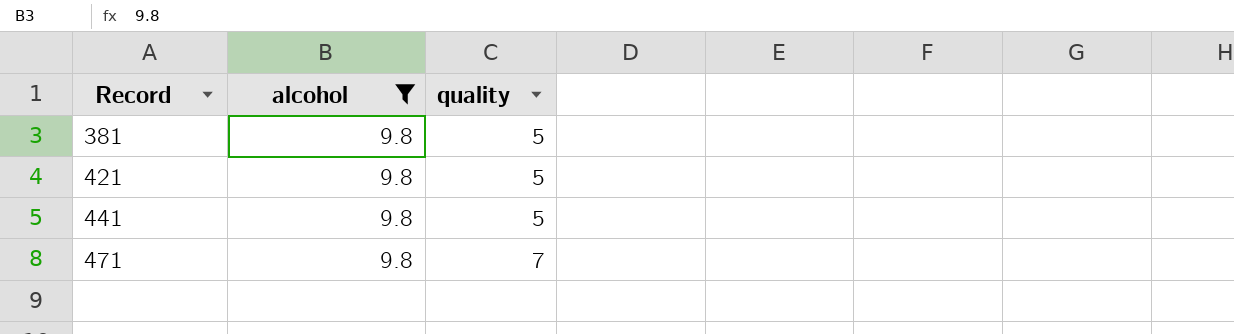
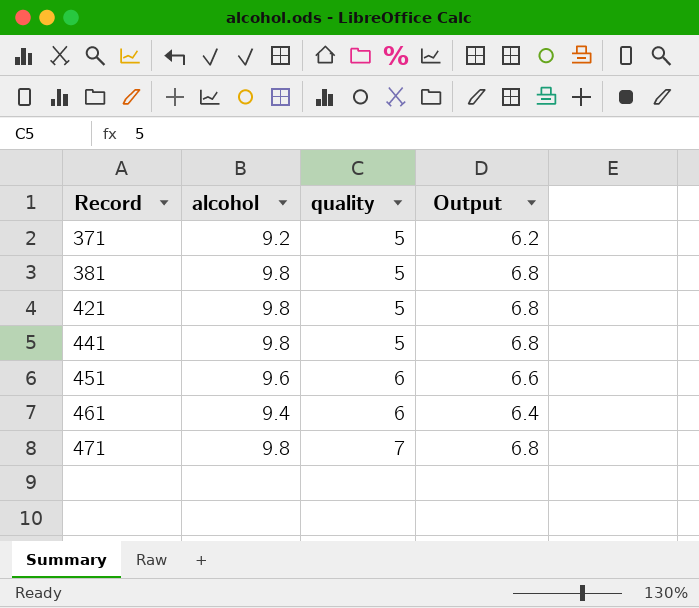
filter: alcohol = 9.8 -> none
column Output | formula: none -> [alcohol] - 3

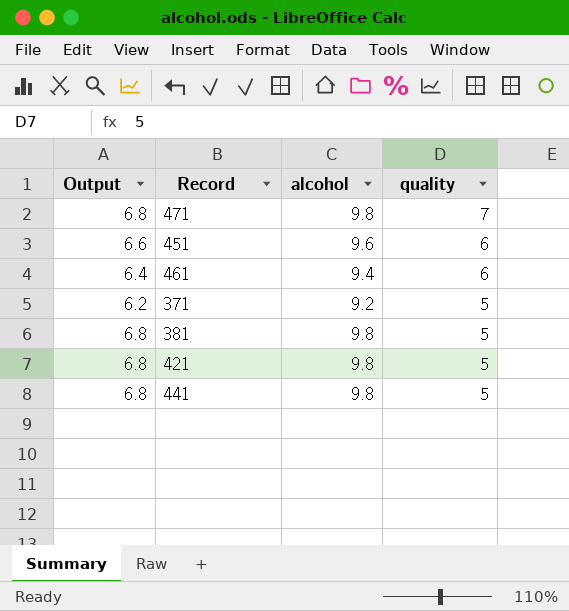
row order: Record ascending -> quality descending
column Output | position: 4 -> 1

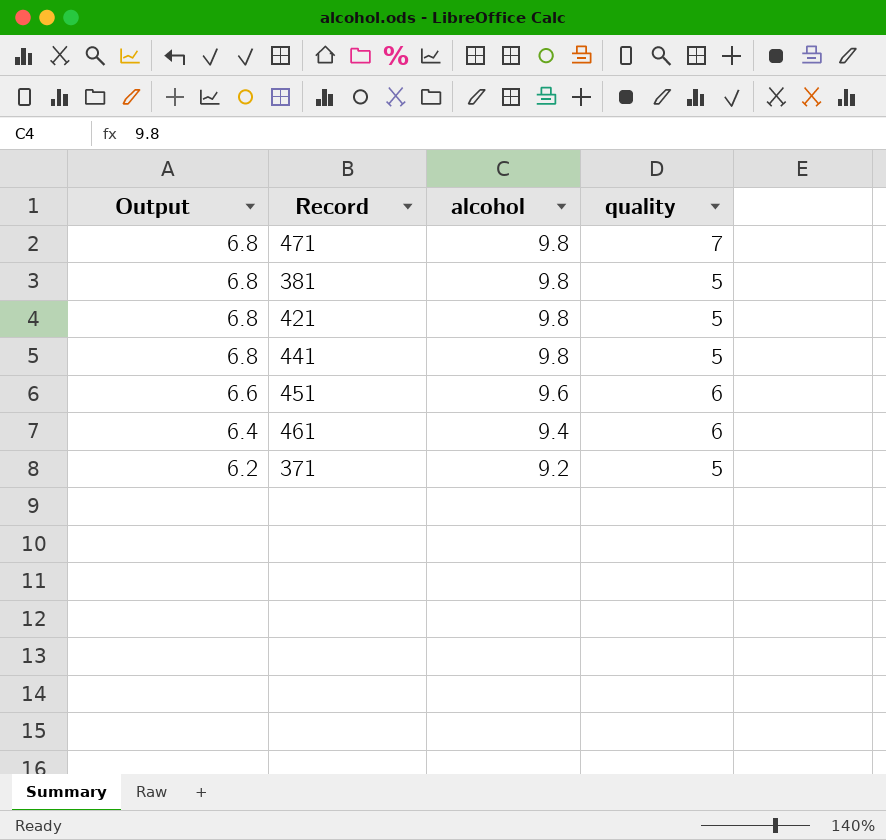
row order: quality descending -> Output descending

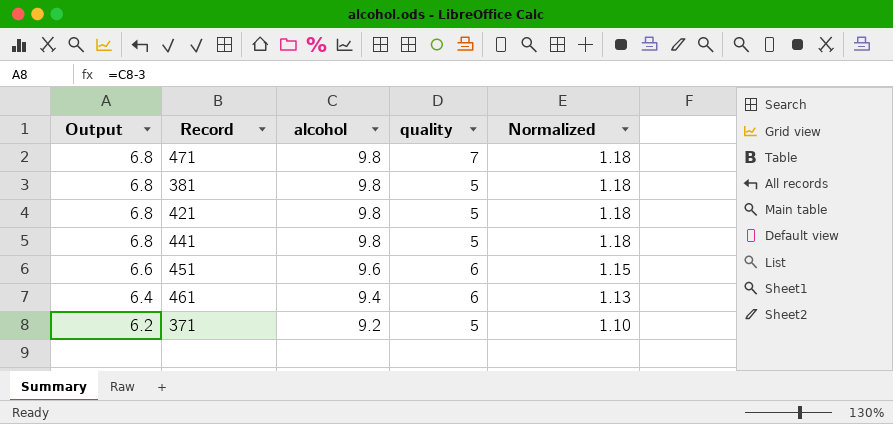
column Normalized | formula: none -> [alcohol] * 0.12

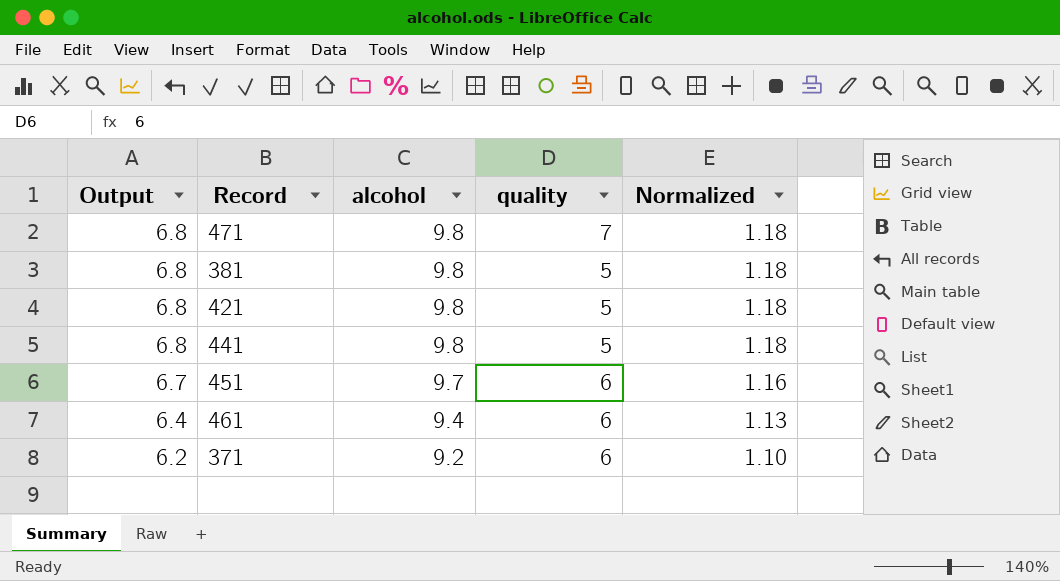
451 | Output: 6.6 -> 6.7
451 | alcohol: 9.6 -> 9.7
451 | Normalized: 1.15 -> 1.16
371 | quality: 5 -> 6

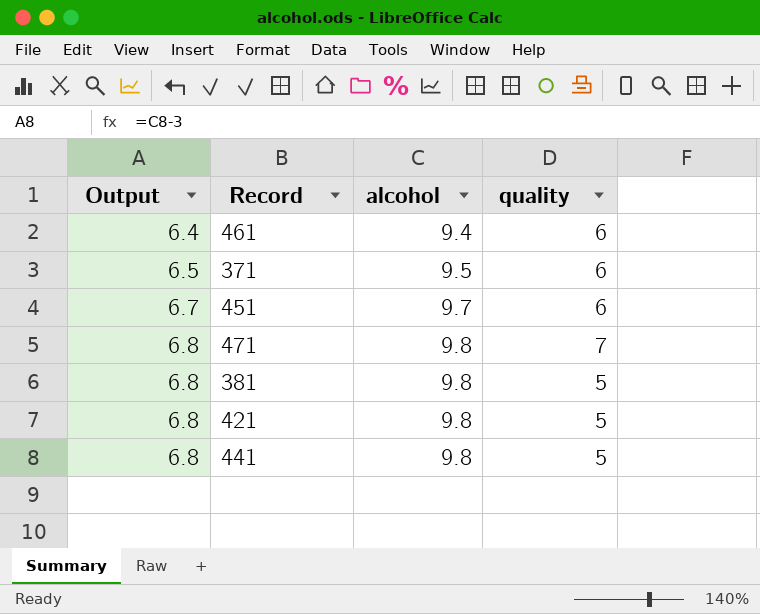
row order: Output descending -> Output ascending
column Normalized | formula: [alcohol] * 0.12 -> none
371 | Output: 6.2 -> 6.5
371 | alcohol: 9.2 -> 9.5

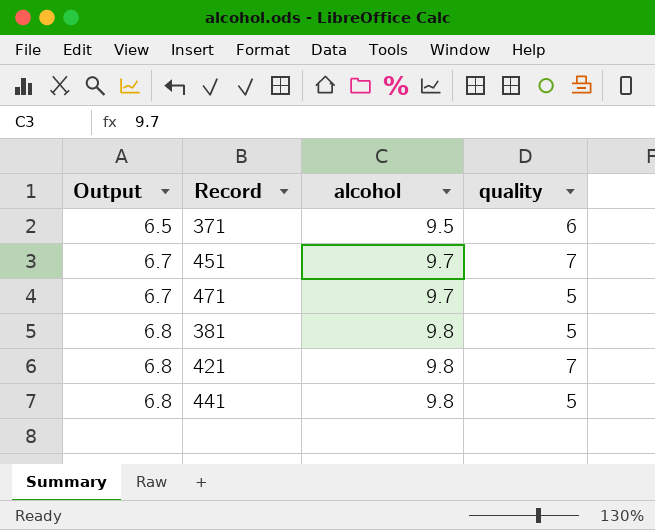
row 461: 6.4 | 9.4 | 6 -> none
451 | quality: 6 -> 7
471 | Output: 6.8 -> 6.7
471 | alcohol: 9.8 -> 9.7
471 | quality: 7 -> 5
421 | quality: 5 -> 7

